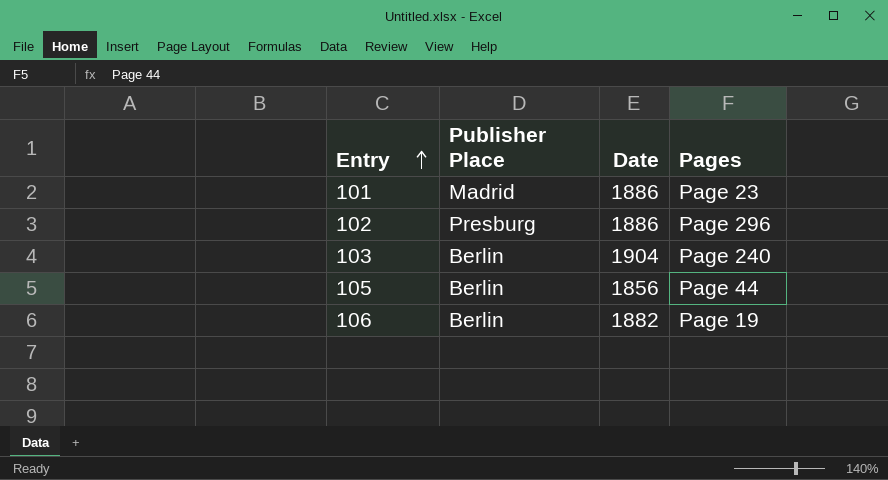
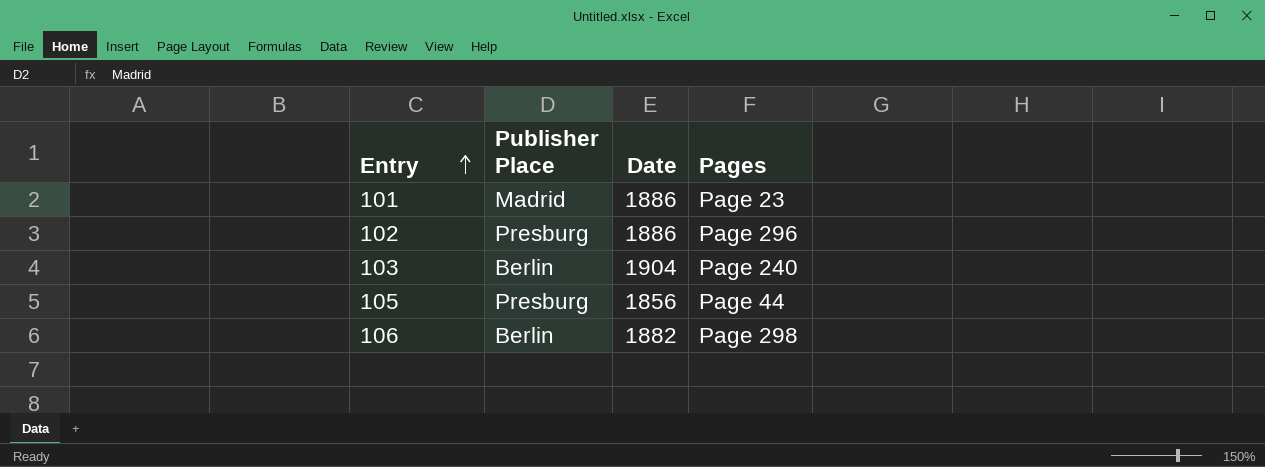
105 | Publisher Place: Berlin -> Presburg
106 | Pages: Page 19 -> Page 298

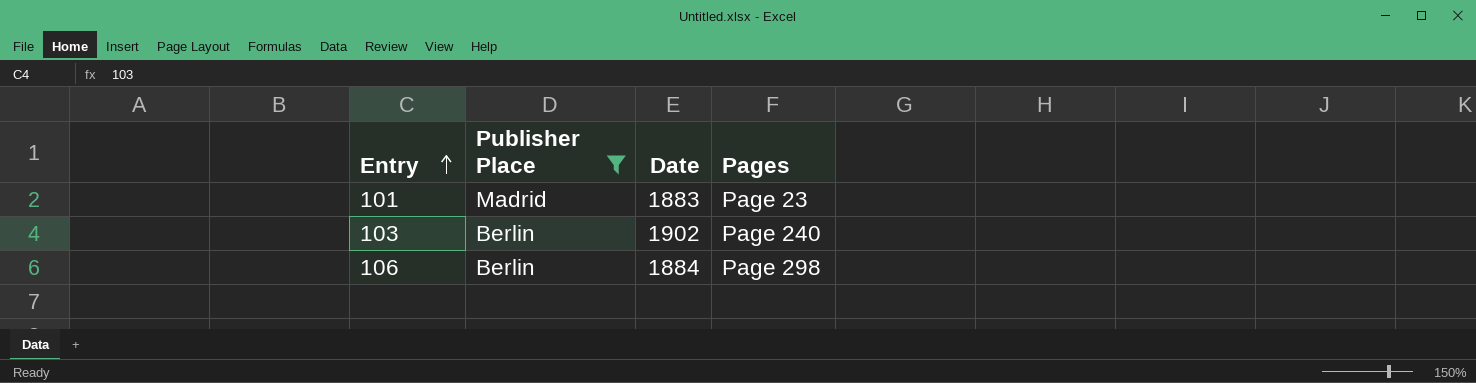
filter: none -> Publisher Place != Presburg
101 | Date: 1886 -> 1883
103 | Date: 1904 -> 1902
106 | Date: 1882 -> 1884

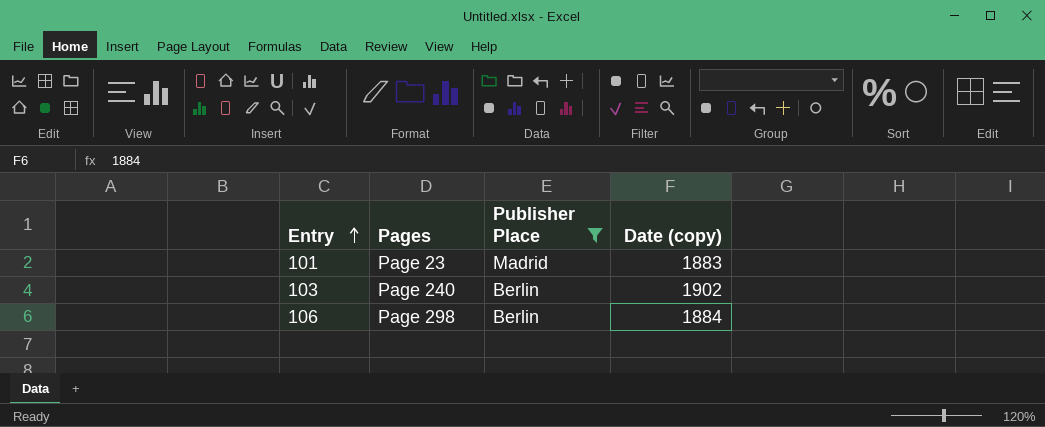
column Pages | position: 4 -> 2
column name: Date -> Date (copy)

